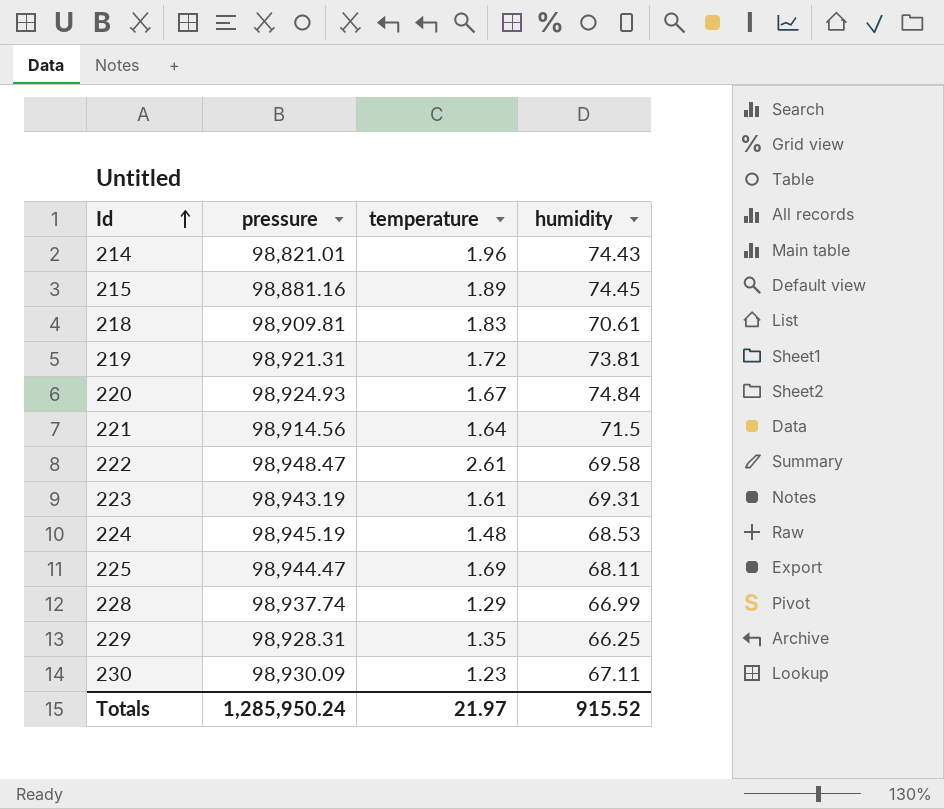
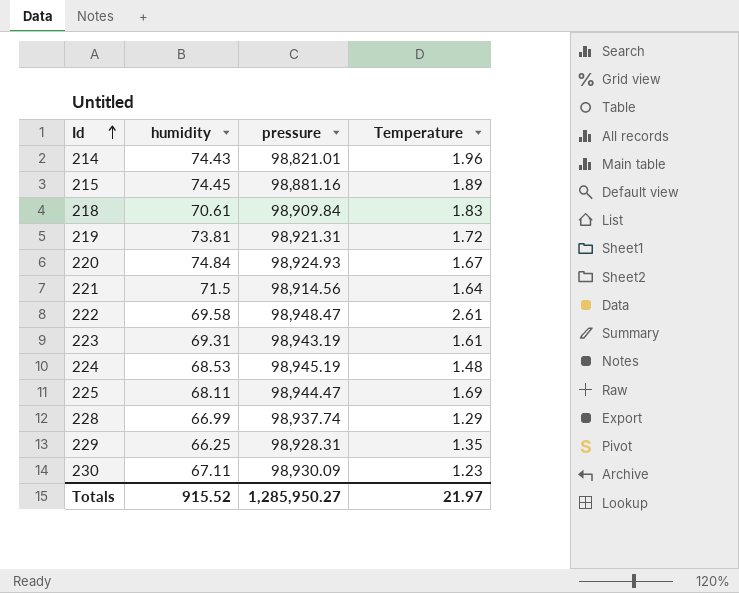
column humidity | position: 4 -> 2
column name: temperature -> Temperature
218 | pressure: 98,909.81 -> 98,909.84
Totals | pressure: 1,285,950.24 -> 1,285,950.27

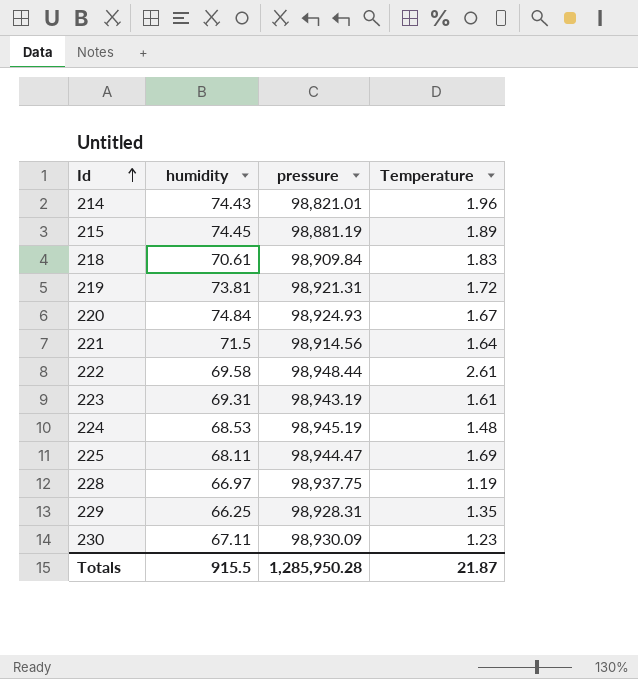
215 | pressure: 98,881.16 -> 98,881.19
222 | pressure: 98,948.47 -> 98,948.44
228 | humidity: 66.99 -> 66.97
228 | pressure: 98,937.74 -> 98,937.75
228 | Temperature: 1.29 -> 1.19
Totals | humidity: 915.52 -> 915.5
Totals | pressure: 1,285,950.27 -> 1,285,950.28
Totals | Temperature: 21.97 -> 21.87

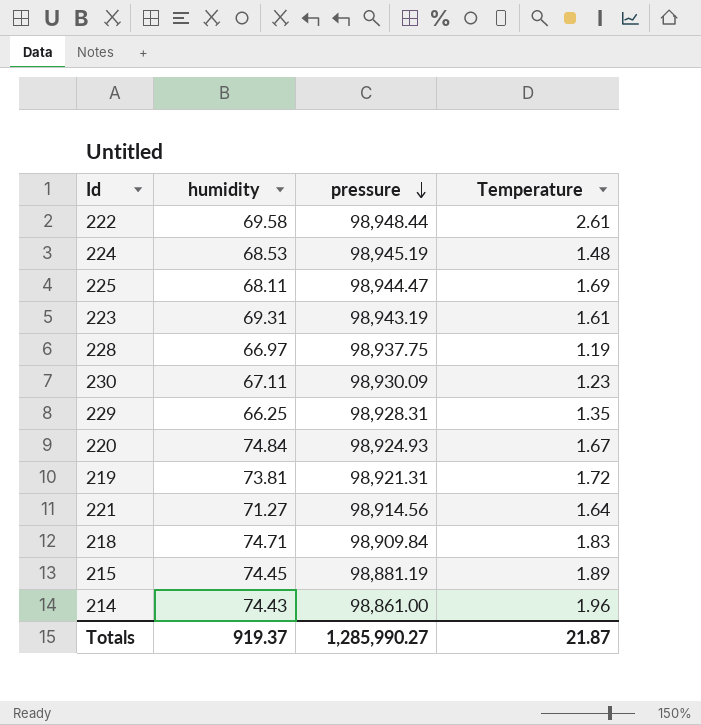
row order: Id ascending -> pressure descending
221 | humidity: 71.5 -> 71.27
218 | humidity: 70.61 -> 74.71
214 | pressure: 98,821.01 -> 98,861.00
Totals | humidity: 915.5 -> 919.37
Totals | pressure: 1,285,950.28 -> 1,285,990.27

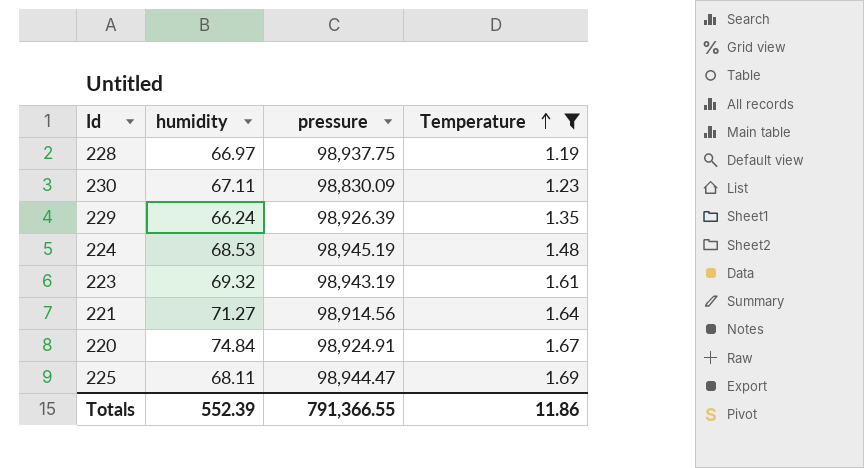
filter: none -> Temperature <= 1.69
row order: pressure descending -> Temperature ascending
230 | pressure: 98,930.09 -> 98,830.09
229 | humidity: 66.25 -> 66.24
229 | pressure: 98,928.31 -> 98,926.39
223 | humidity: 69.31 -> 69.32
220 | pressure: 98,924.93 -> 98,924.91
Totals | humidity: 919.37 -> 552.39
Totals | pressure: 1,285,990.27 -> 791,366.55
Totals | Temperature: 21.87 -> 11.86

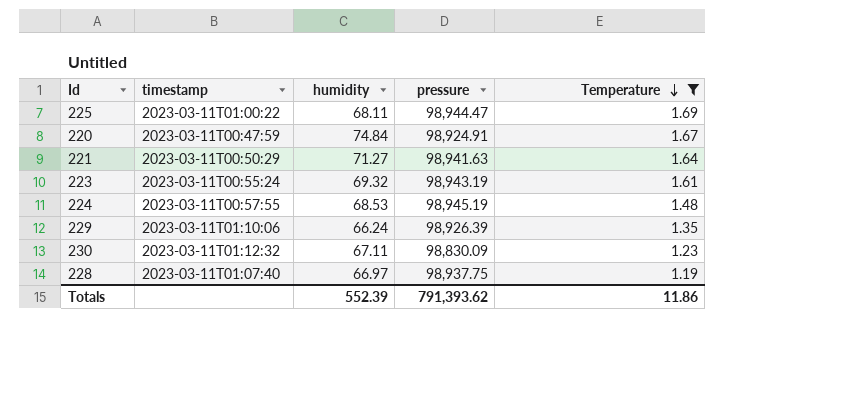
row order: Temperature ascending -> Temperature descending
column timestamp | position: none -> 2
221 | pressure: 98,914.56 -> 98,941.63
Totals | pressure: 791,366.55 -> 791,393.62

